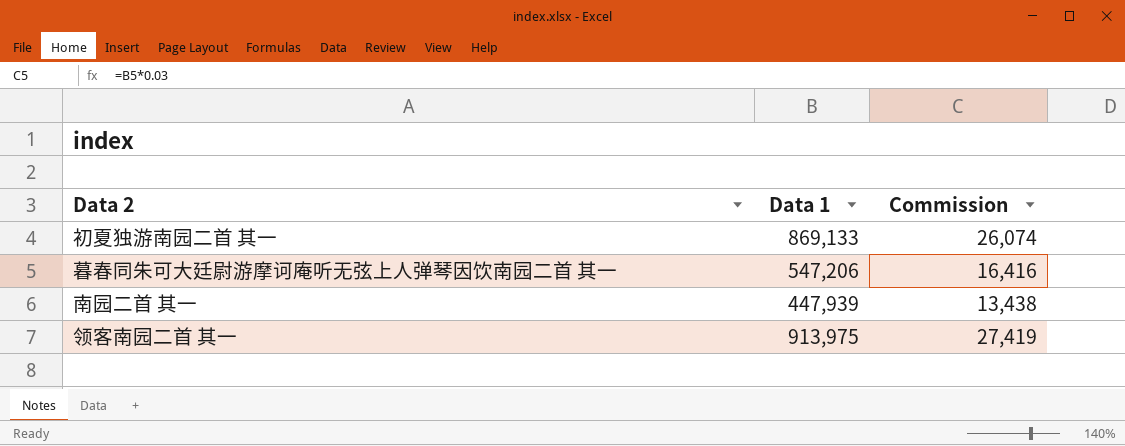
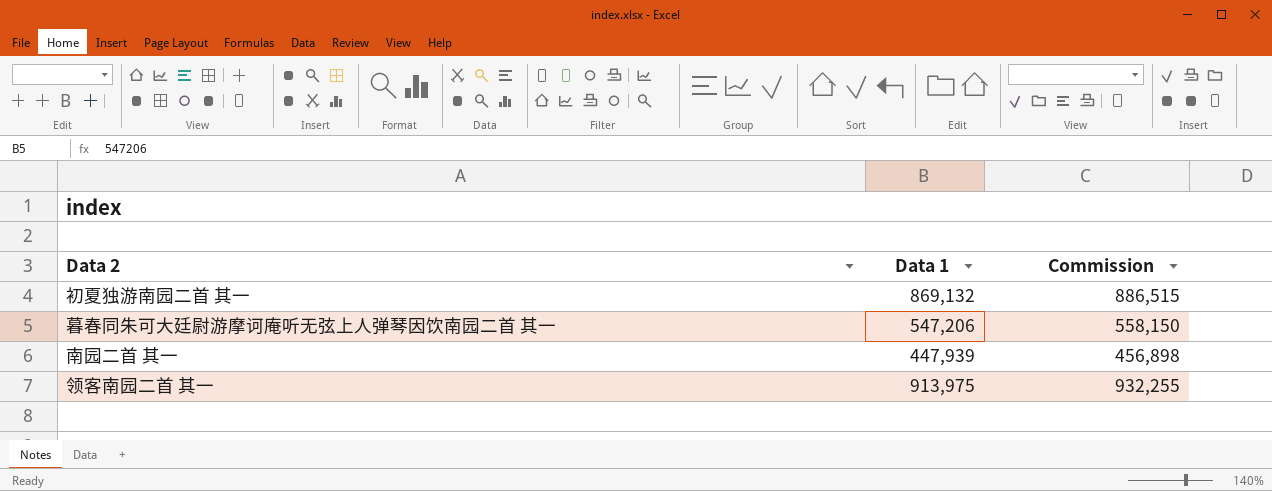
column Commission | formula: [Data 1] * 0.03 -> [Data 1] * 1.02
初夏独游南园二首 其一 | Data 1: 869,133 -> 869,132

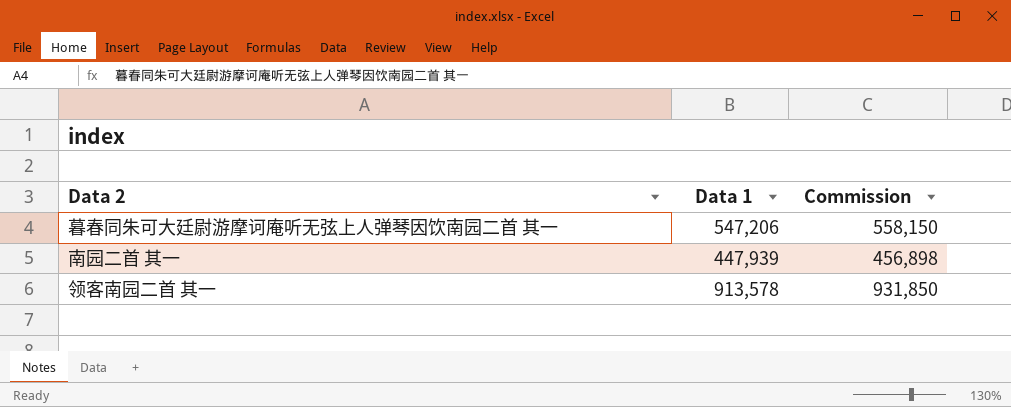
row 初夏独游南园二首 其一: 869,132 | 886,515 -> none
领客南园二首 其一 | Data 1: 913,975 -> 913,578
领客南园二首 其一 | Commission: 932,255 -> 931,850

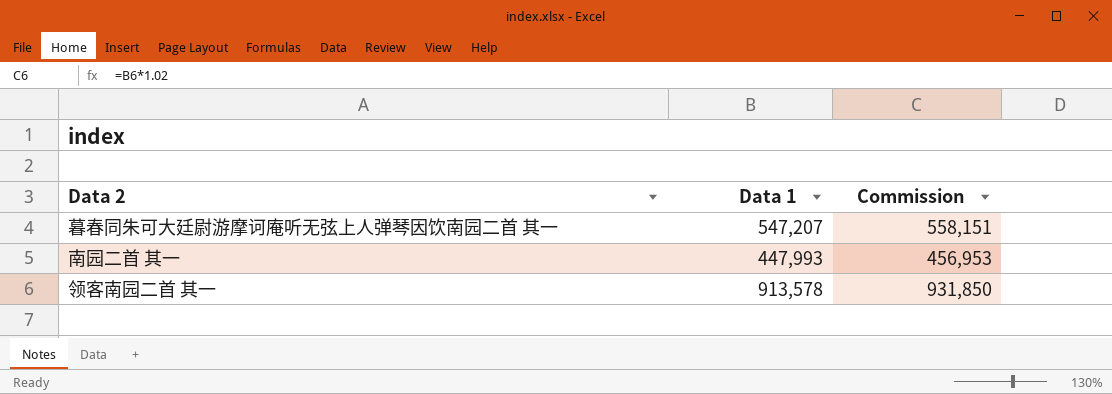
暮春同朱可大廷尉游摩诃庵听无弦上人弹琴因饮南园二首 其一 | Data 1: 547,206 -> 547,207
暮春同朱可大廷尉游摩诃庵听无弦上人弹琴因饮南园二首 其一 | Commission: 558,150 -> 558,151
南园二首 其一 | Data 1: 447,939 -> 447,993
南园二首 其一 | Commission: 456,898 -> 456,953

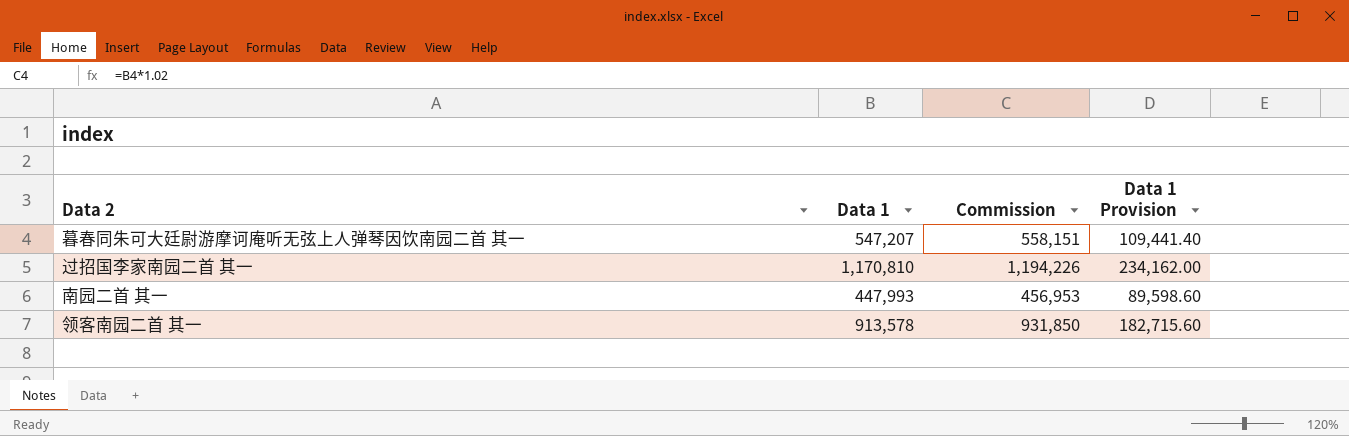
column Data 1 Provision | formula: none -> [Data 1] * 0.2
row 过招国李家南园二首 其一: none -> 1,170,810 | 1,194,226 | 234,162.00

